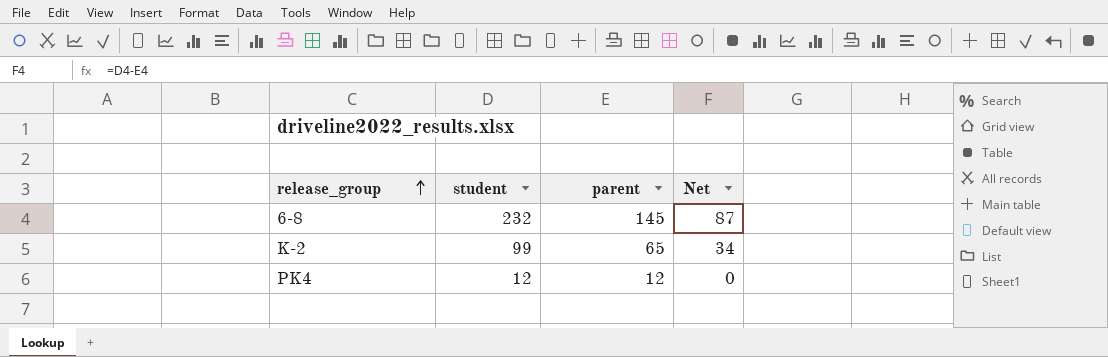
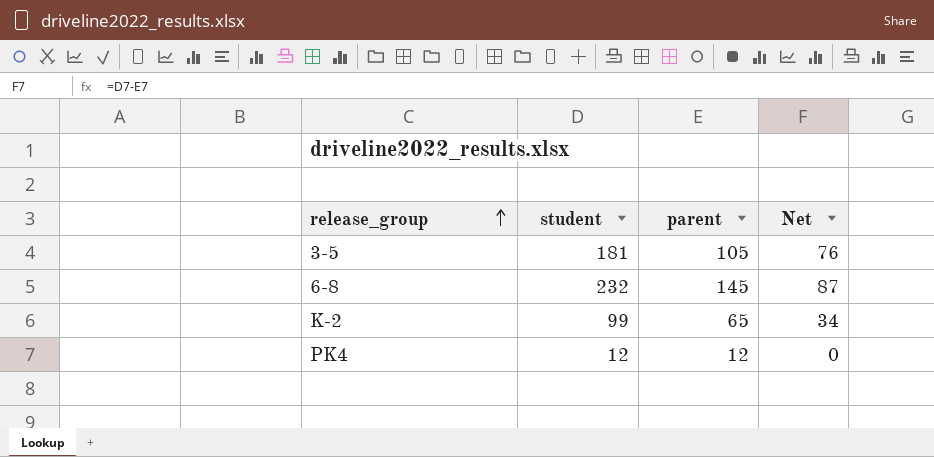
row 3-5: none -> 181 | 105 | 76

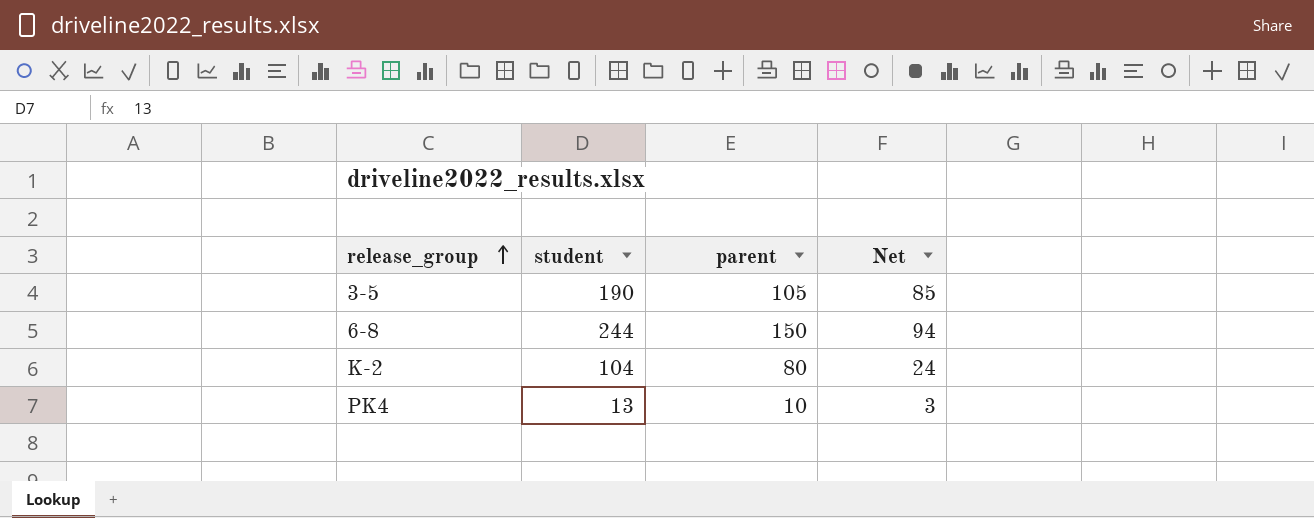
3-5 | student: 181 -> 190
3-5 | Net: 76 -> 85
6-8 | student: 232 -> 244
6-8 | parent: 145 -> 150
6-8 | Net: 87 -> 94
K-2 | student: 99 -> 104
K-2 | parent: 65 -> 80
K-2 | Net: 34 -> 24
PK4 | student: 12 -> 13
PK4 | parent: 12 -> 10
PK4 | Net: 0 -> 3

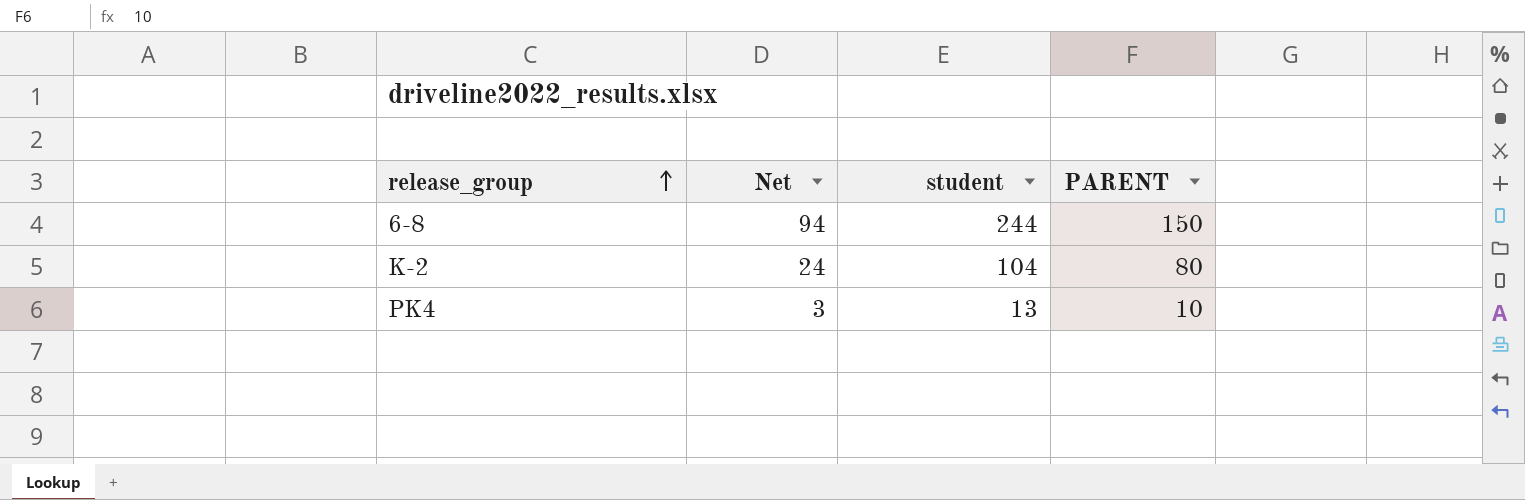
column Net | position: 4 -> 2
column name: parent -> PARENT
row 3-5: 190 | 105 | 85 -> none

